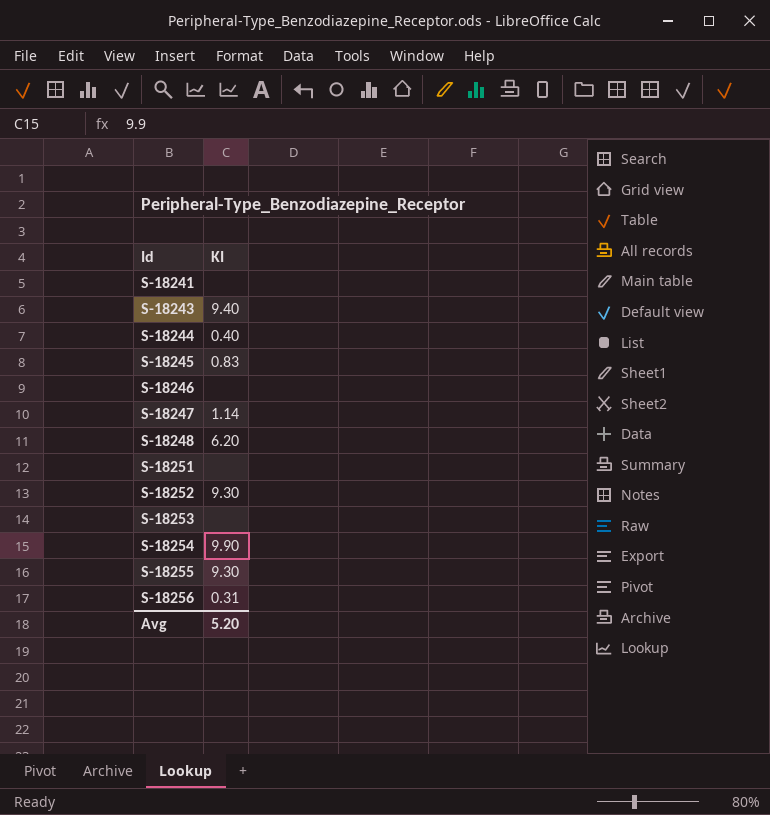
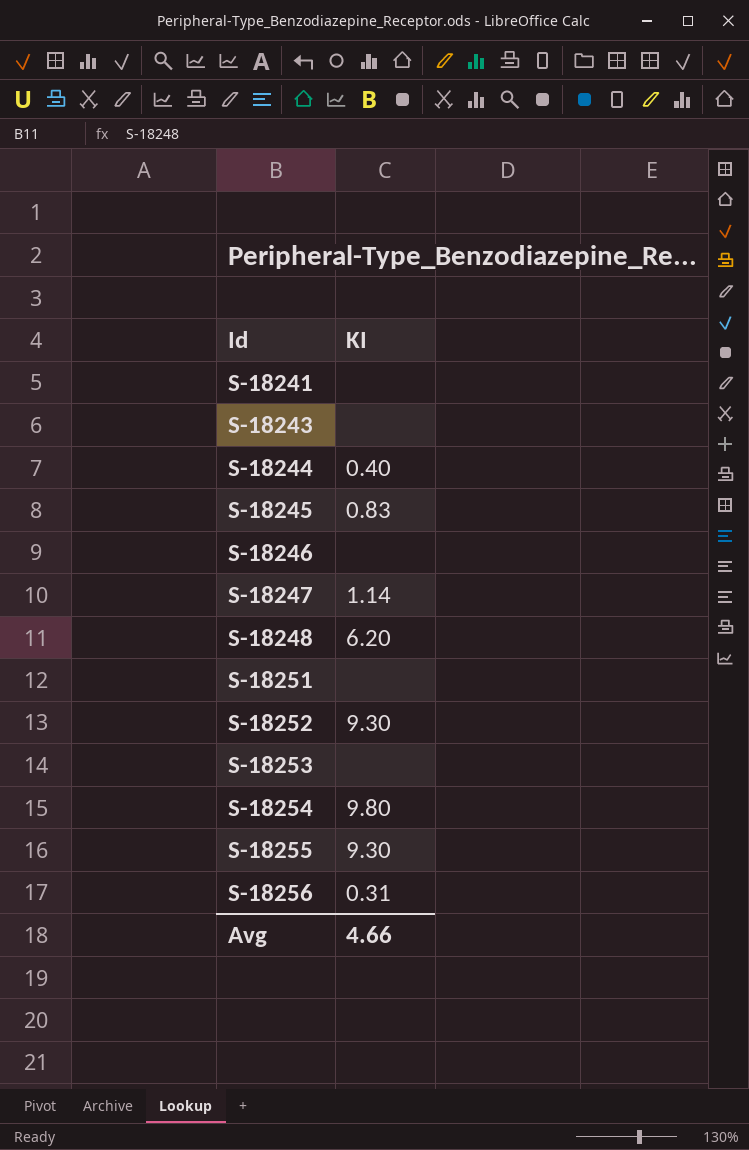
S-18243 | KI: 9.40 -> none
S-18254 | KI: 9.90 -> 9.80
Avg | KI: 5.20 -> 4.66

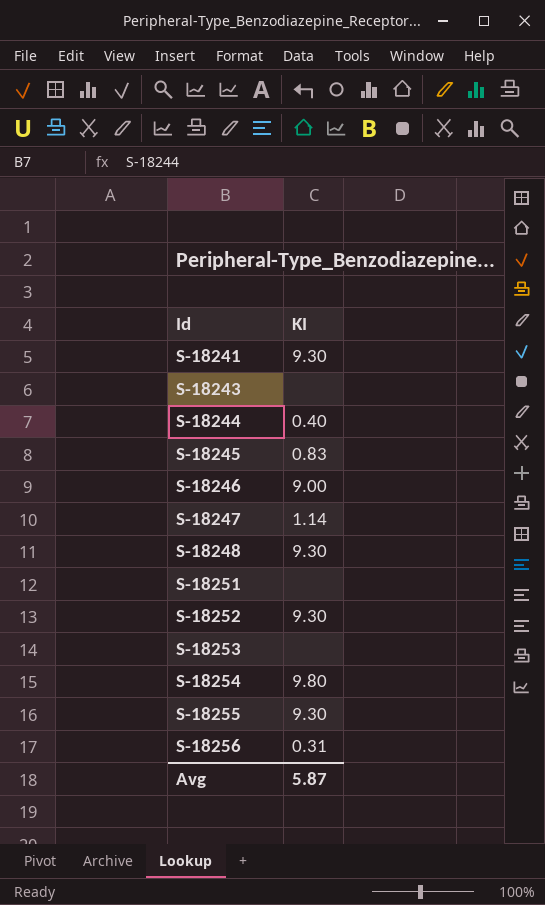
S-18241 | KI: none -> 9.30
S-18246 | KI: none -> 9.00
S-18248 | KI: 6.20 -> 9.30
Avg | KI: 4.66 -> 5.87

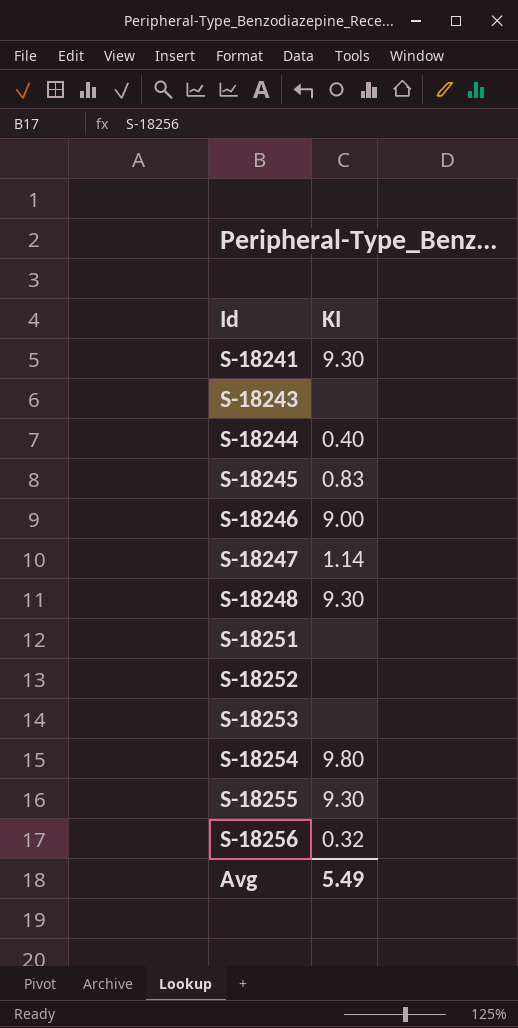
S-18252 | KI: 9.30 -> none
S-18256 | KI: 0.31 -> 0.32
Avg | KI: 5.87 -> 5.49

